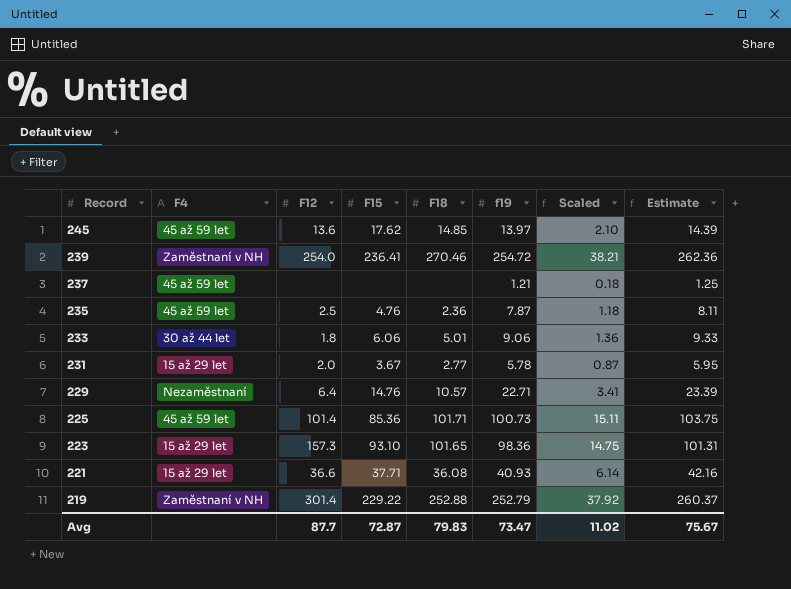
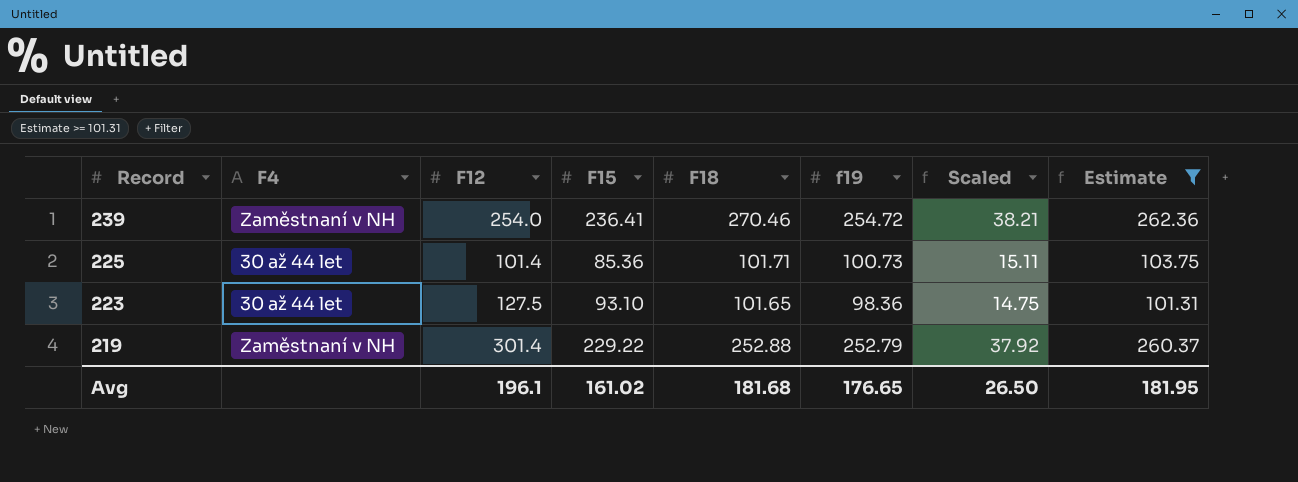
filter: none -> Estimate >= 101.31
225 | F4: 45 až 59 let -> 30 až 44 let
223 | F4: 15 až 29 let -> 30 až 44 let
223 | F12: 157.3 -> 127.5
Avg | F12: 87.7 -> 196.1
Avg | F15: 72.87 -> 161.02
Avg | F18: 79.83 -> 181.68
Avg | f19: 73.47 -> 176.65
Avg | Scaled: 11.02 -> 26.50
Avg | Estimate: 75.67 -> 181.95

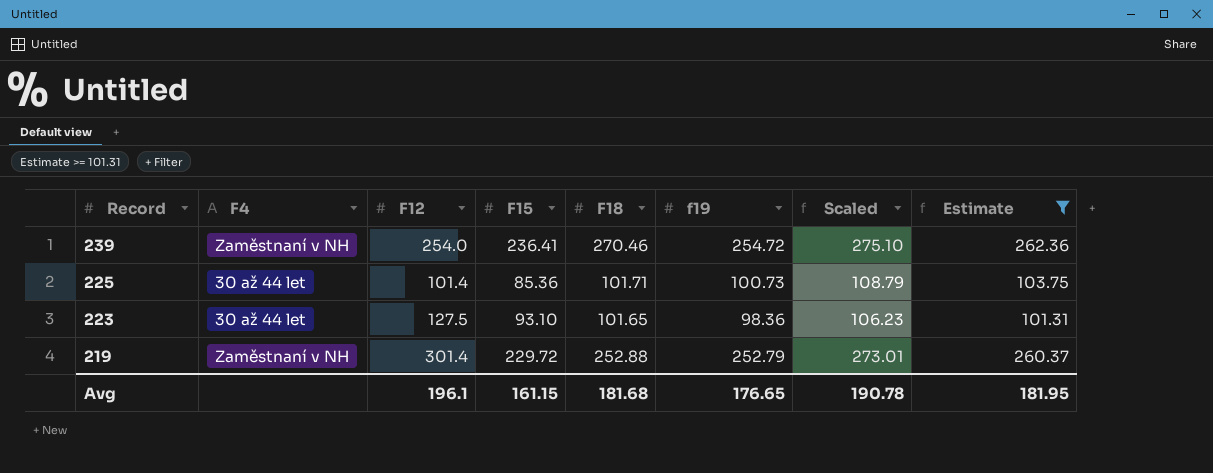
column Scaled | formula: [f19] * 0.15 -> [f19] * 1.08
219 | F15: 229.22 -> 229.72
Avg | F15: 161.02 -> 161.15
Avg | Scaled: 26.50 -> 190.78

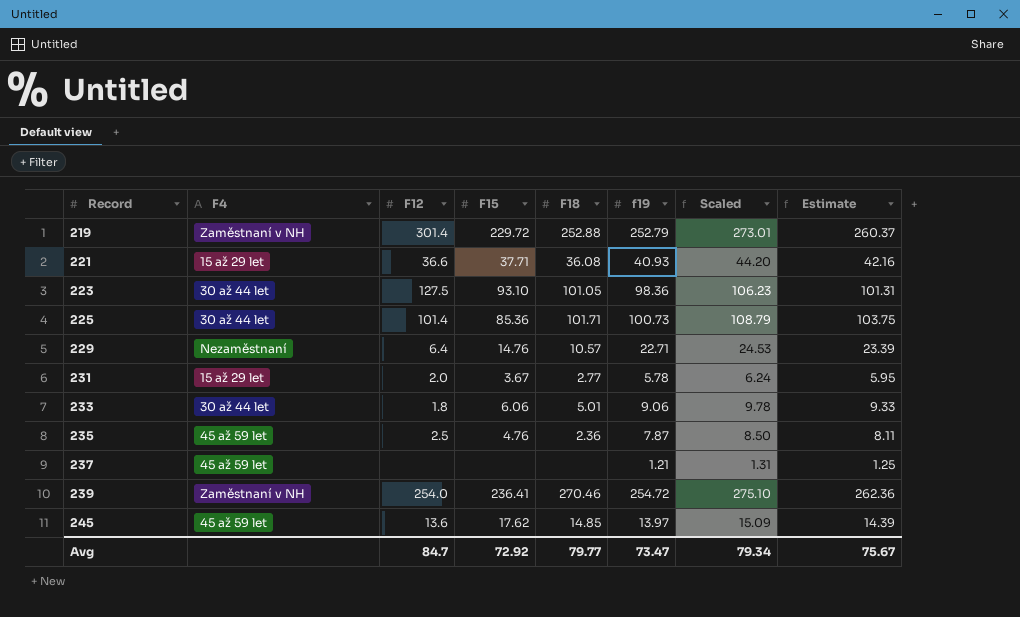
filter: Estimate >= 101.31 -> none
row order: Record descending -> Record ascending
223 | F18: 101.65 -> 101.05
Avg | F12: 196.1 -> 84.7
Avg | F15: 161.15 -> 72.92
Avg | F18: 181.68 -> 79.77
Avg | f19: 176.65 -> 73.47
Avg | Scaled: 190.78 -> 79.34
Avg | Estimate: 181.95 -> 75.67

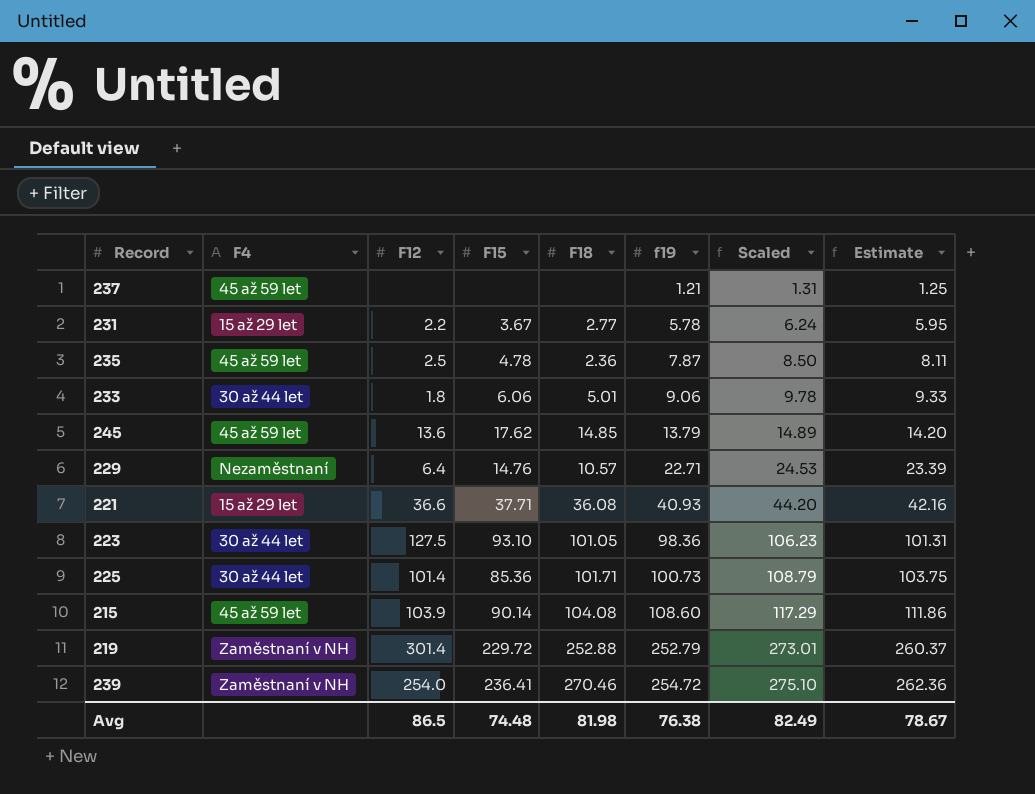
row order: Record ascending -> f19 ascending
231 | F12: 2.0 -> 2.2
235 | F15: 4.76 -> 4.78
245 | f19: 13.97 -> 13.79
245 | Scaled: 15.09 -> 14.89
245 | Estimate: 14.39 -> 14.20
row 215: none -> 45 až 59 let | 103.9 | 90.14 | 104.08 | 108.60 | 117.29 | 111.86
Avg | F12: 84.7 -> 86.5
Avg | F15: 72.92 -> 74.48
Avg | F18: 79.77 -> 81.98
Avg | f19: 73.47 -> 76.38
Avg | Scaled: 79.34 -> 82.49
Avg | Estimate: 75.67 -> 78.67

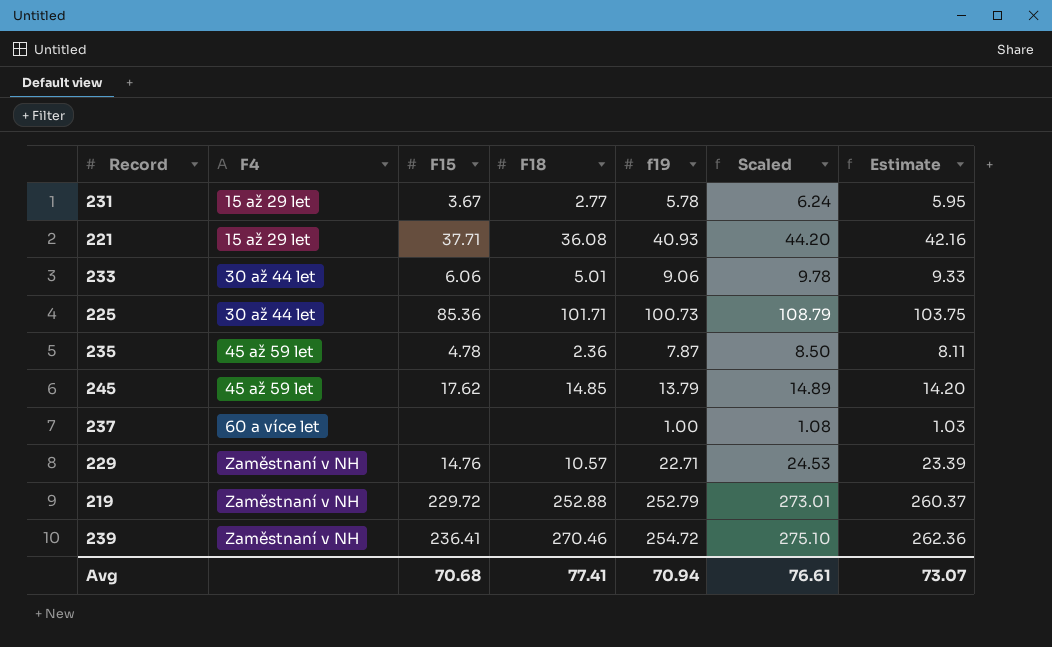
row order: f19 ascending -> F4 ascending
column F12 | position: 3 -> none
row 223: 30 až 44 let | 127.5 | 93.10 | 101.05 | 98.36 | 106.23 | 101.31 -> none
row 215: 45 až 59 let | 103.9 | 90.14 | 104.08 | 108.60 | 117.29 | 111.86 -> none
237 | F4: 45 až 59 let -> 60 a více let
237 | f19: 1.21 -> 1.00
237 | Scaled: 1.31 -> 1.08
237 | Estimate: 1.25 -> 1.03
229 | F4: Nezaměstnaní -> Zaměstnaní v NH
Avg | F15: 74.48 -> 70.68
Avg | F18: 81.98 -> 77.41
Avg | f19: 76.38 -> 70.94
Avg | Scaled: 82.49 -> 76.61
Avg | Estimate: 78.67 -> 73.07

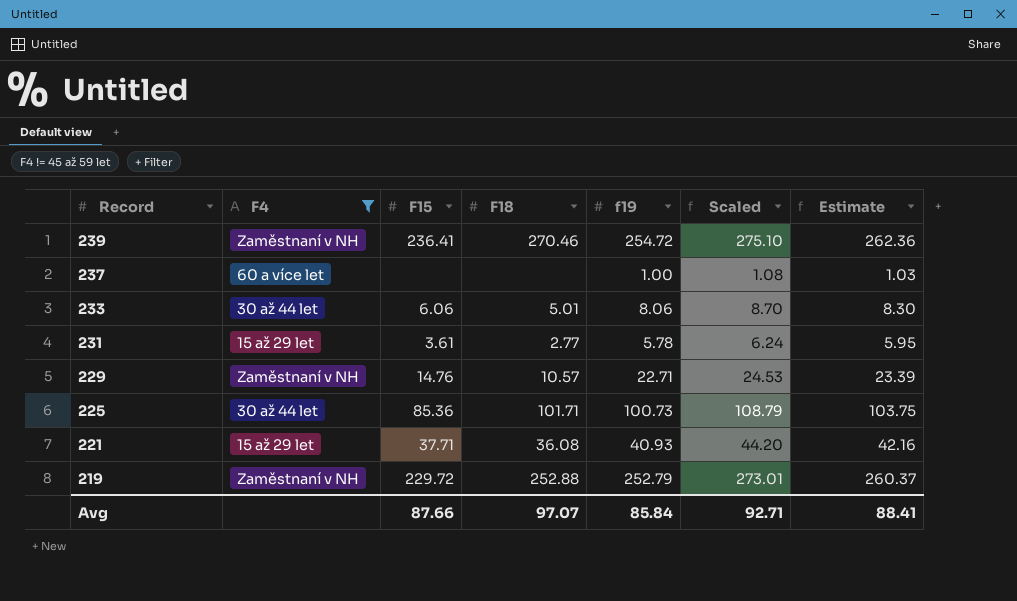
filter: none -> F4 != 45 až 59 let
row order: F4 ascending -> Record descending
233 | f19: 9.06 -> 8.06
233 | Scaled: 9.78 -> 8.70
233 | Estimate: 9.33 -> 8.30
231 | F15: 3.67 -> 3.61
Avg | F15: 70.68 -> 87.66
Avg | F18: 77.41 -> 97.07
Avg | f19: 70.94 -> 85.84
Avg | Scaled: 76.61 -> 92.71
Avg | Estimate: 73.07 -> 88.41

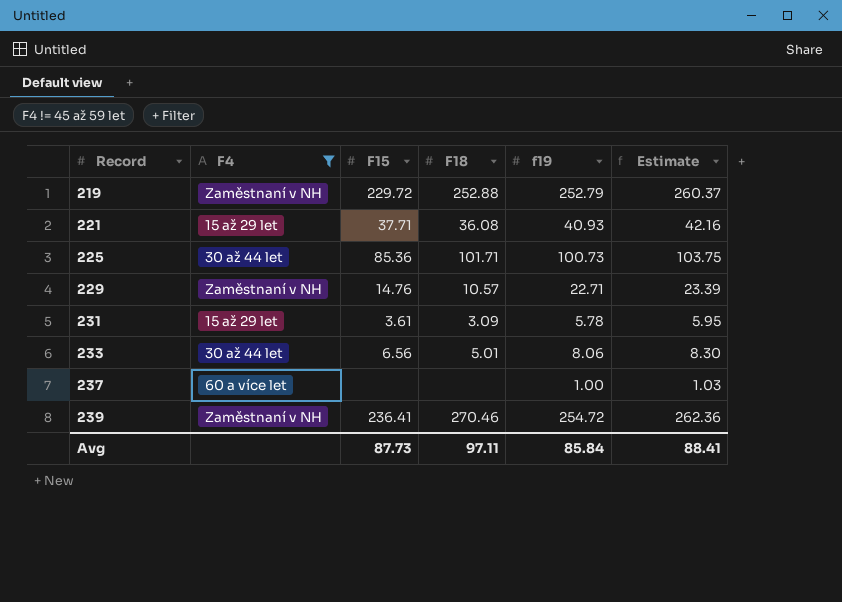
row order: Record descending -> Record ascending
column Scaled | formula: [f19] * 1.08 -> none
231 | F18: 2.77 -> 3.09
233 | F15: 6.06 -> 6.56
Avg | F15: 87.66 -> 87.73
Avg | F18: 97.07 -> 97.11

